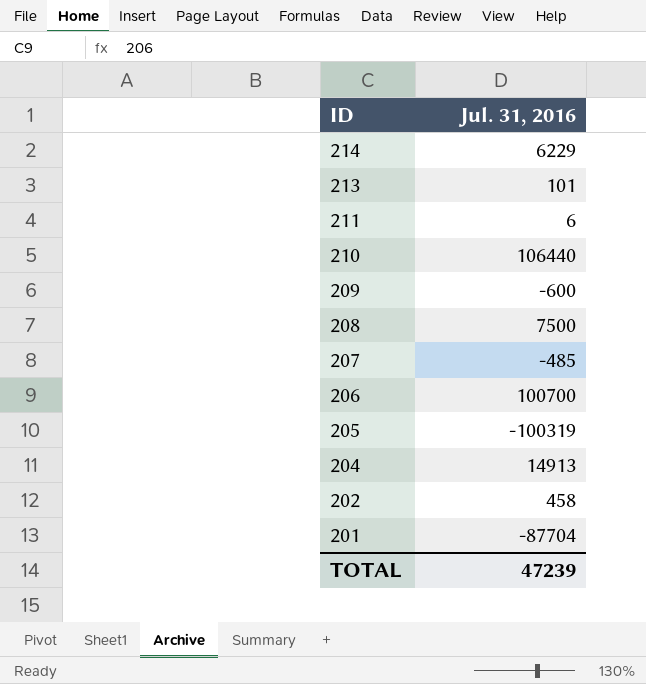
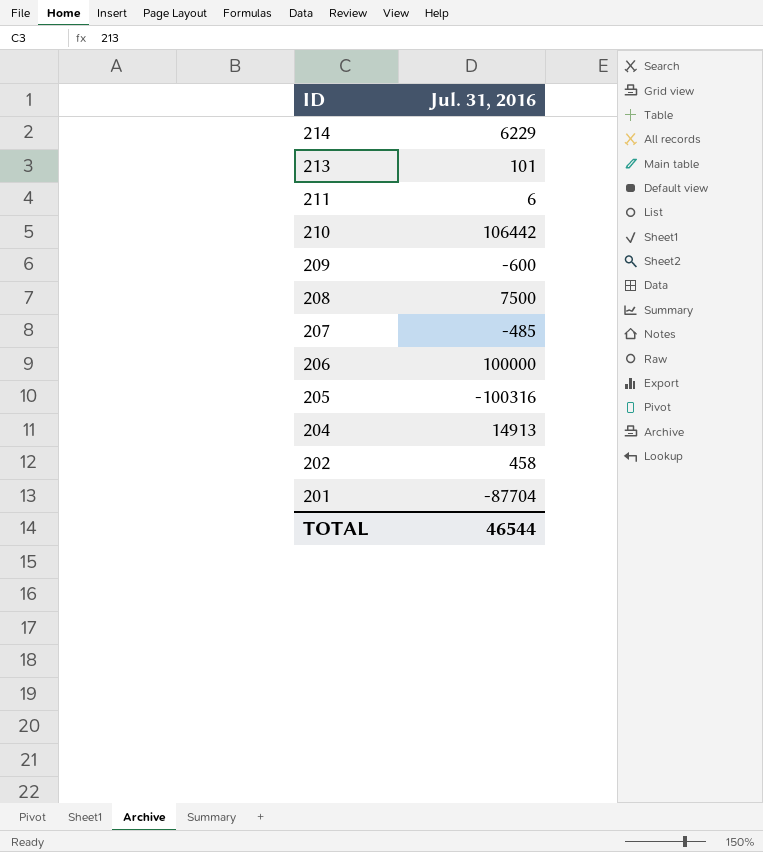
210 | Jul. 31, 2016: 106440 -> 106442
206 | Jul. 31, 2016: 100700 -> 100000
205 | Jul. 31, 2016: -100319 -> -100316
TOTAL | Jul. 31, 2016: 47239 -> 46544

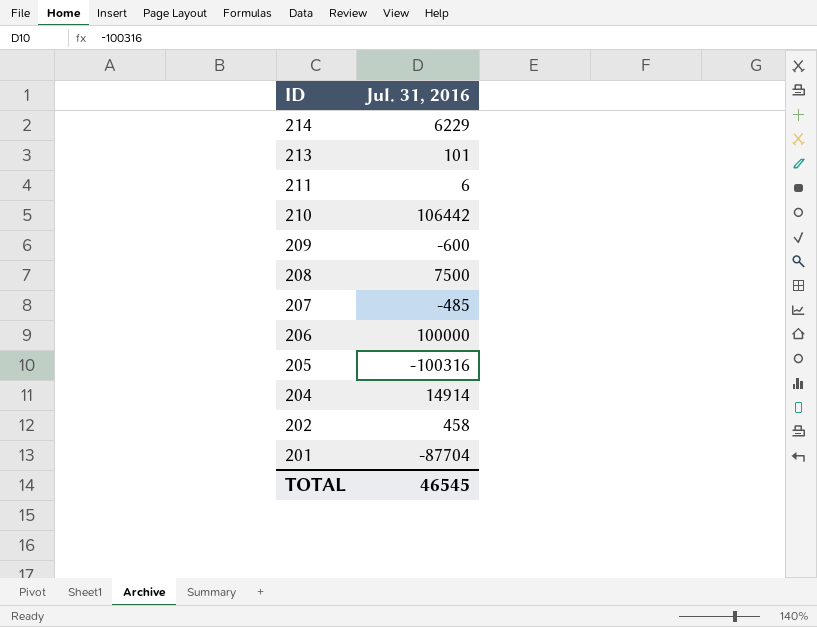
204 | Jul. 31, 2016: 14913 -> 14914
TOTAL | Jul. 31, 2016: 46544 -> 46545

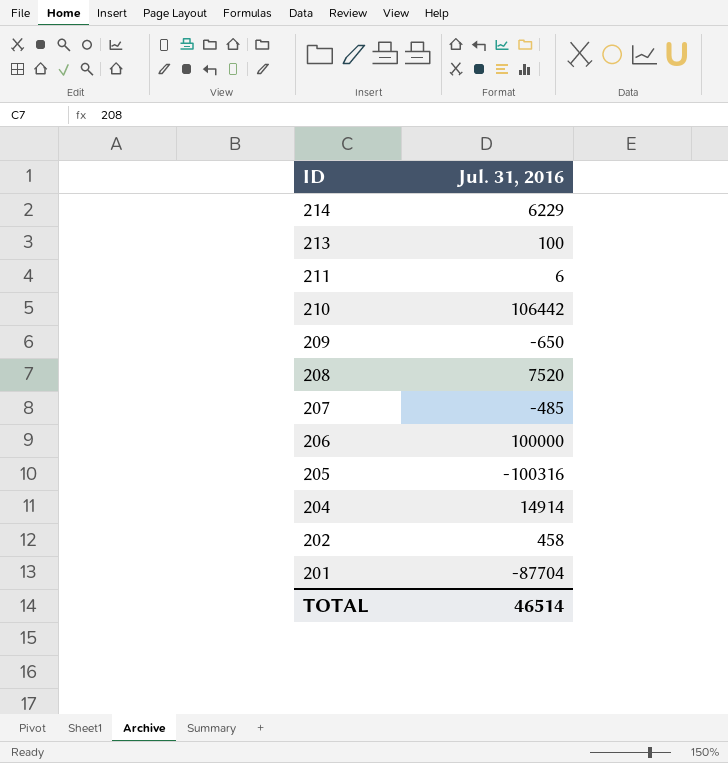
213 | Jul. 31, 2016: 101 -> 100
209 | Jul. 31, 2016: -600 -> -650
208 | Jul. 31, 2016: 7500 -> 7520
TOTAL | Jul. 31, 2016: 46545 -> 46514

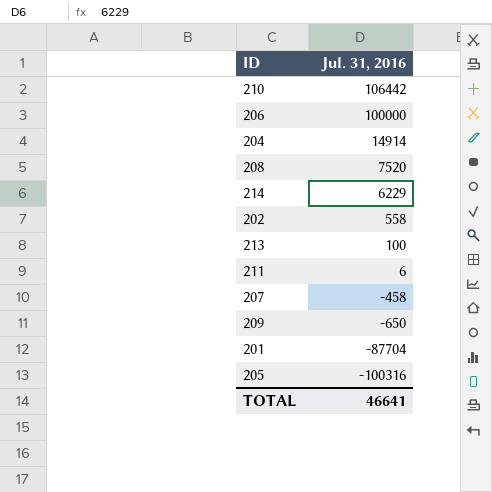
row order: ID descending -> Jul. 31, 2016 descending
202 | Jul. 31, 2016: 458 -> 558
207 | Jul. 31, 2016: -485 -> -458
TOTAL | Jul. 31, 2016: 46514 -> 46641

